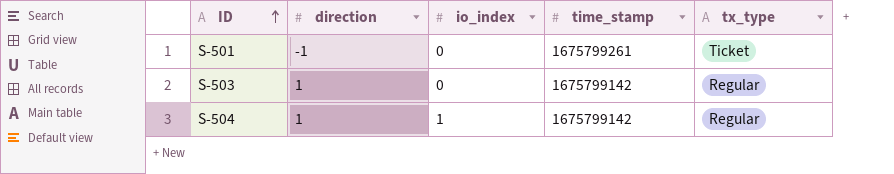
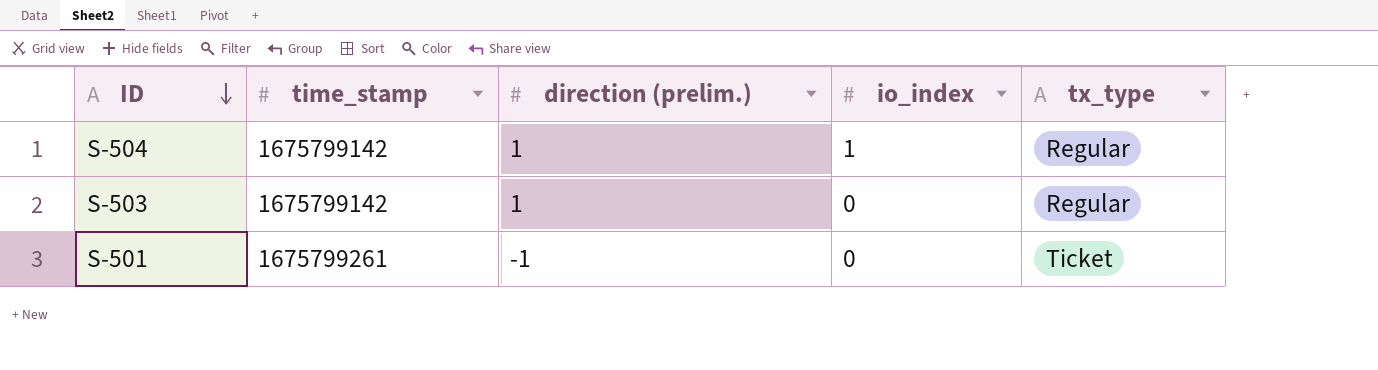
row order: ID ascending -> ID descending
column time_stamp | position: 4 -> 2
column name: direction -> direction (prelim.)

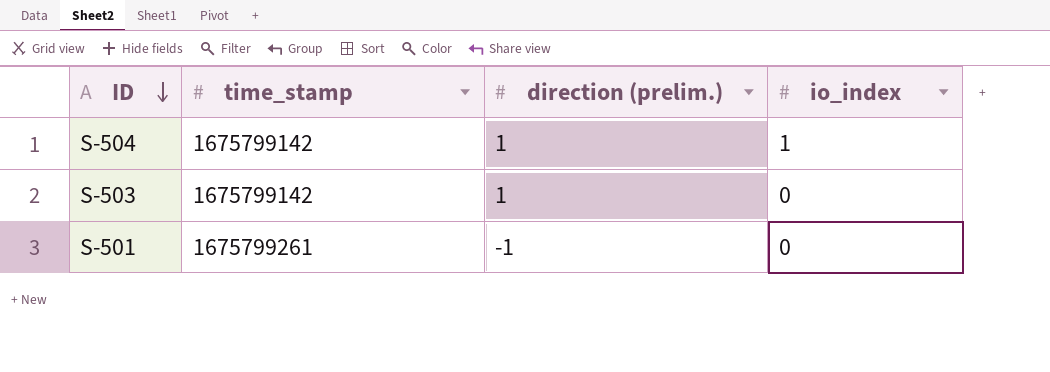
column tx_type | position: 5 -> none

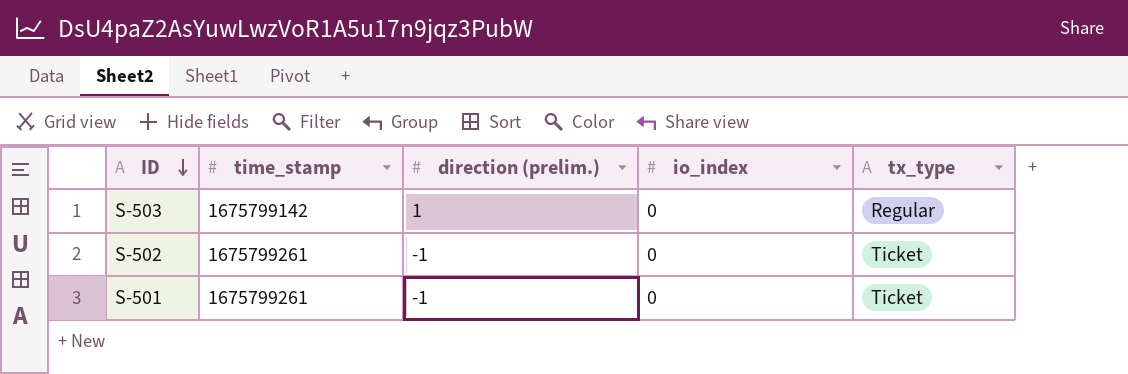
column tx_type | position: none -> 5
row S-504: 1675799142 | 1 | 1 -> none
row S-502: none -> 1675799261 | -1 | 0 | Ticket

